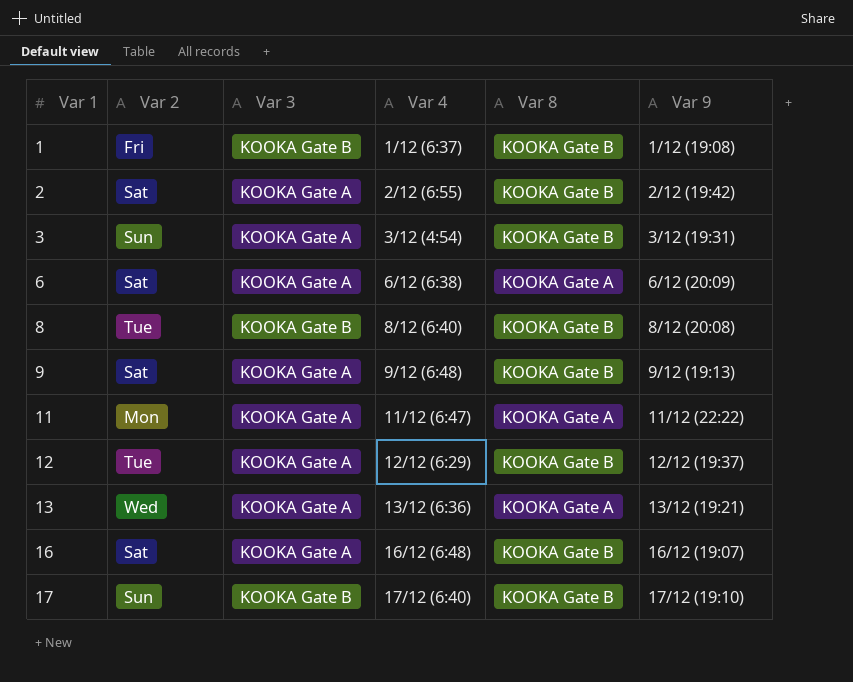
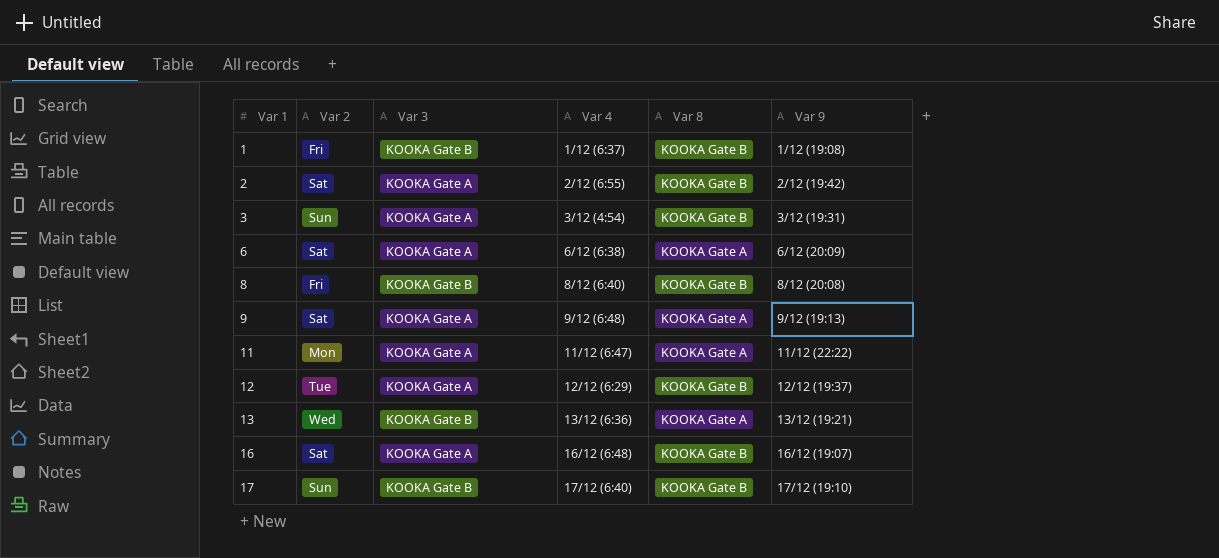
8 | Var 2: Tue -> Fri
9 | Var 8: KOOKA Gate B -> KOOKA Gate A
13 | Var 3: KOOKA Gate A -> KOOKA Gate B

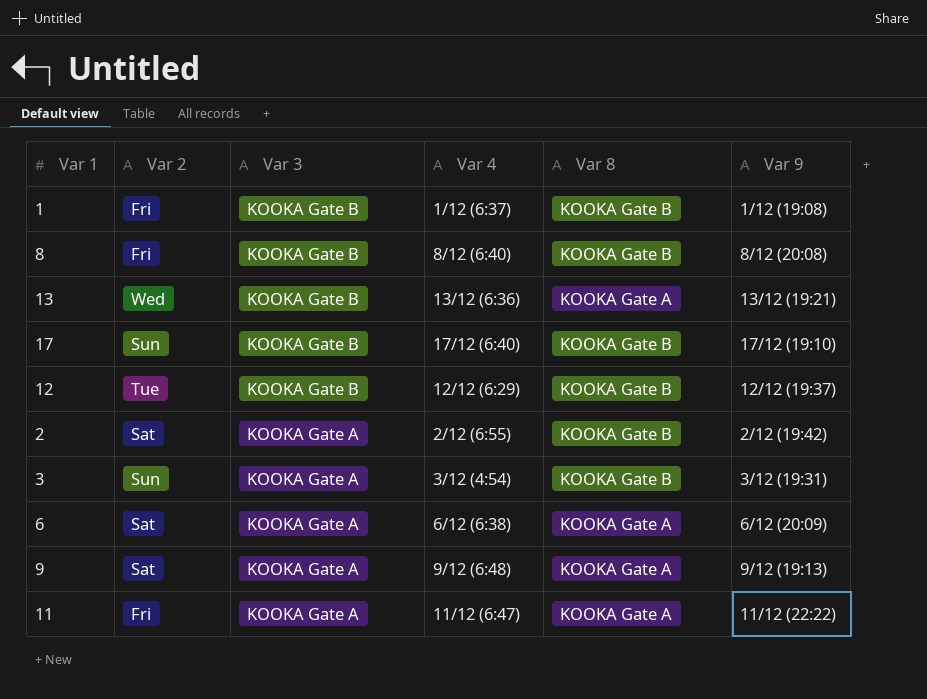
row order: Var 1 ascending -> Var 3 descending
row 16: Sat | KOOKA Gate A | 16/12 (6:48) | KOOKA Gate B | 16/12 (19:07) -> none
12 | Var 3: KOOKA Gate A -> KOOKA Gate B
11 | Var 2: Mon -> Fri

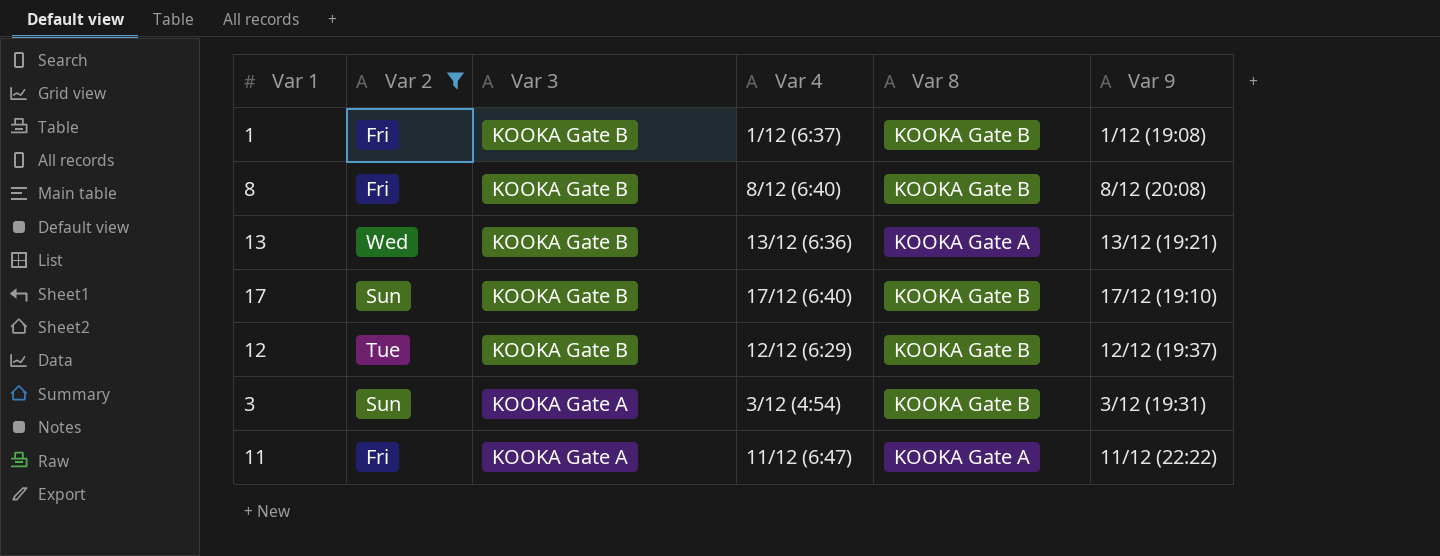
filter: none -> Var 2 != Sat

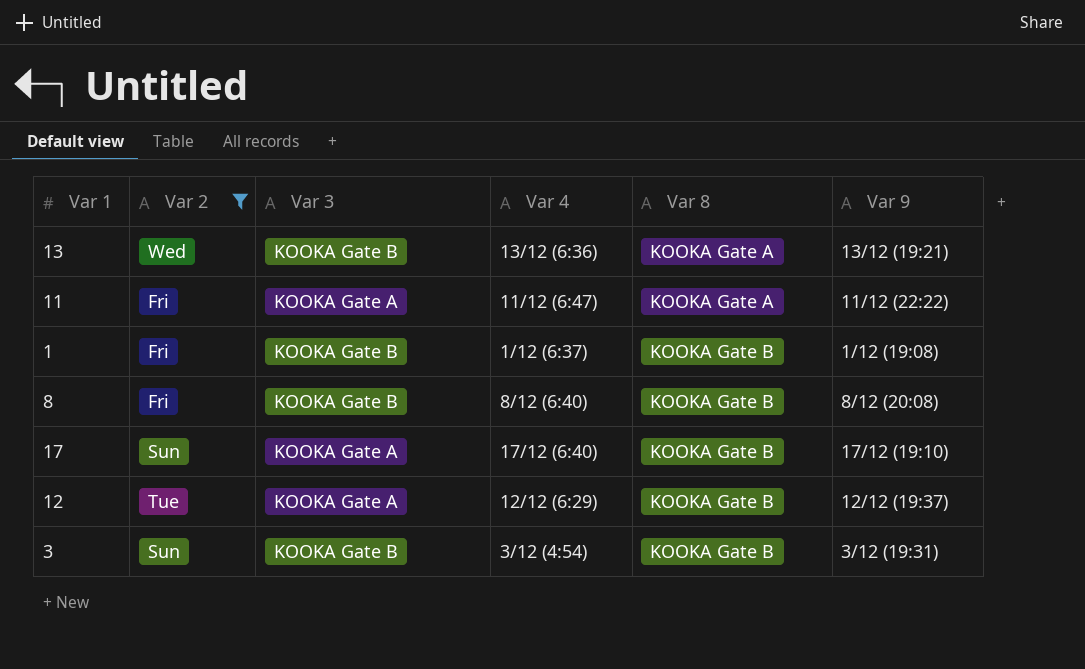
row order: Var 3 descending -> Var 8 ascending
17 | Var 3: KOOKA Gate B -> KOOKA Gate A
12 | Var 3: KOOKA Gate B -> KOOKA Gate A
3 | Var 3: KOOKA Gate A -> KOOKA Gate B

